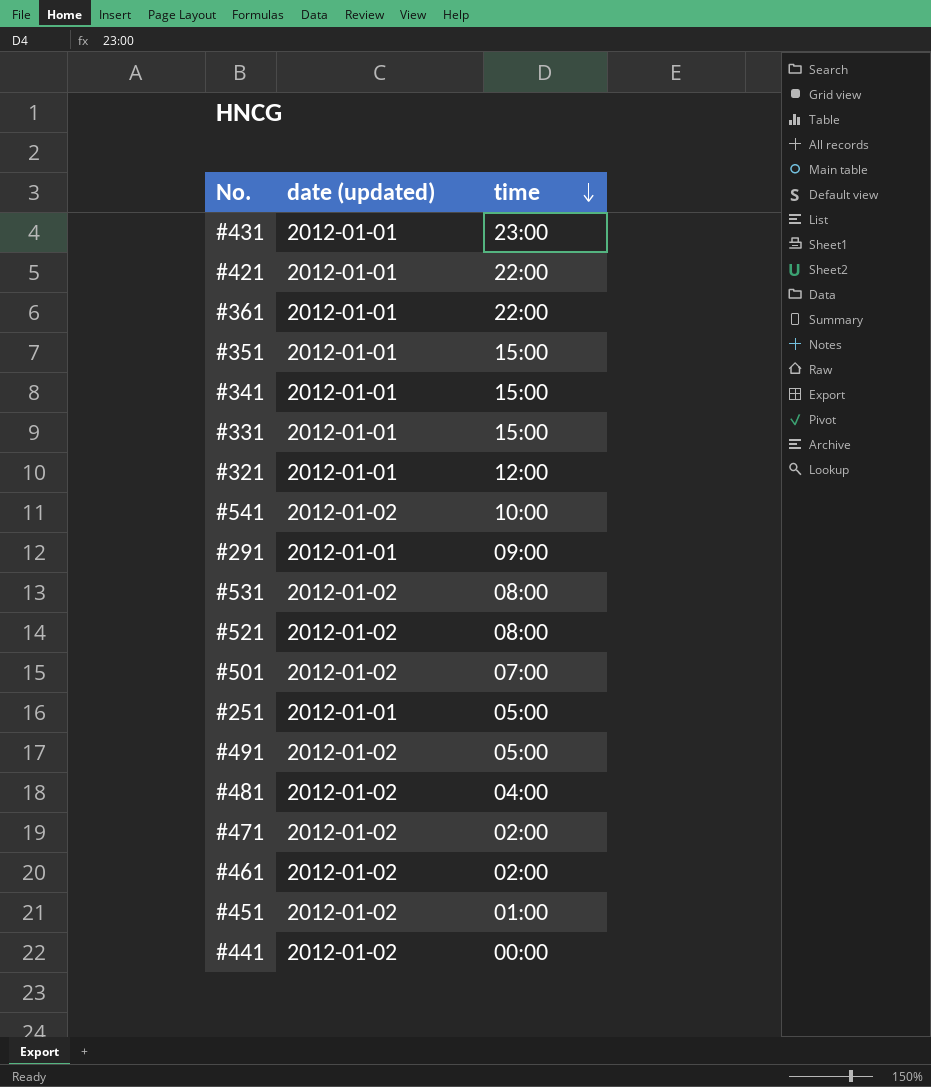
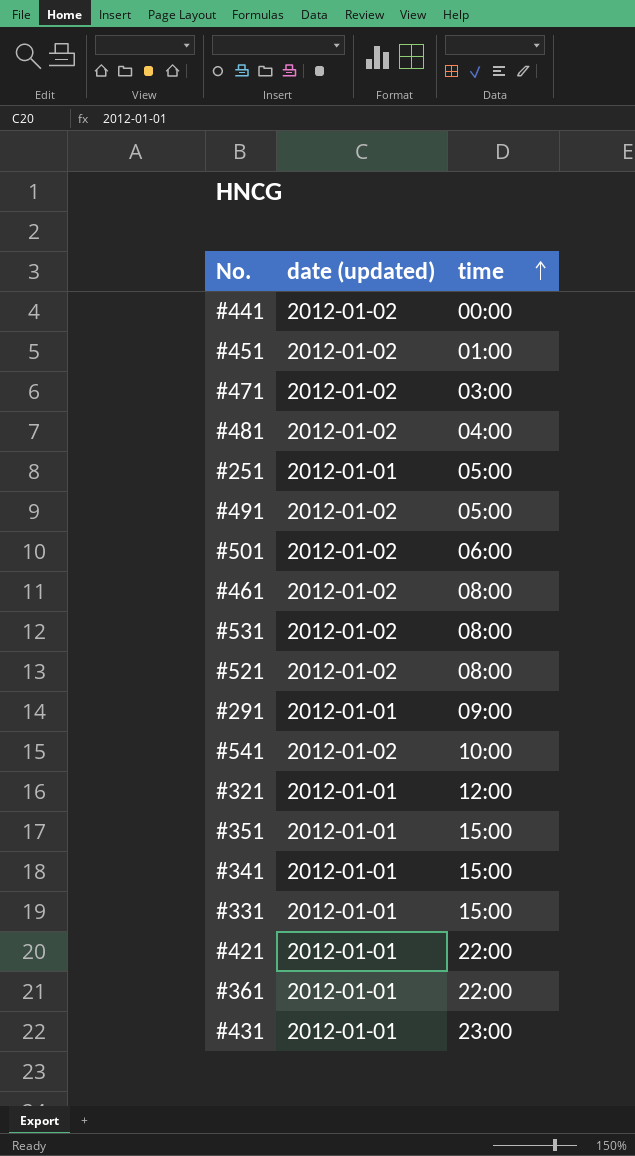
row order: time descending -> time ascending
#471 | time: 02:00 -> 03:00
#501 | time: 07:00 -> 06:00
#461 | time: 02:00 -> 08:00

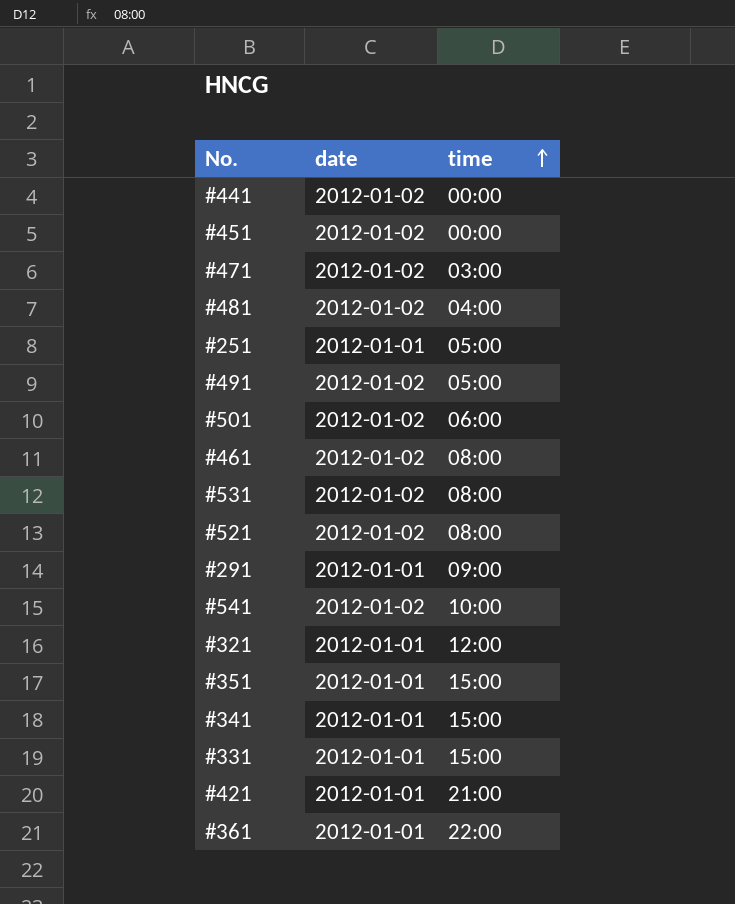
column name: date (updated) -> date
row #431: 2012-01-01 | 23:00 -> none
#451 | time: 01:00 -> 00:00
#421 | time: 22:00 -> 21:00

